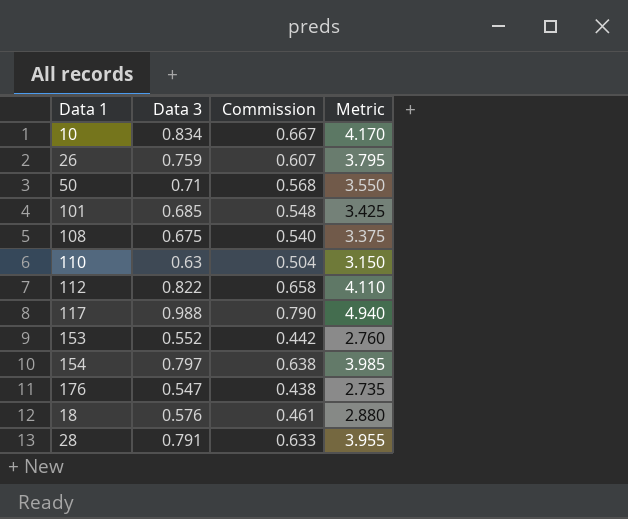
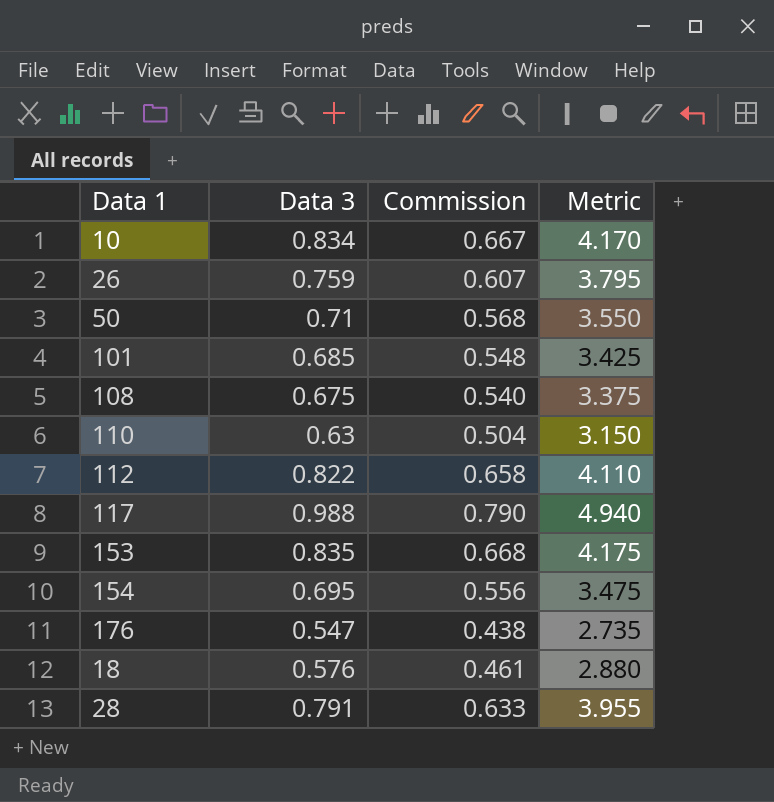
153 | Data 3: 0.552 -> 0.835
153 | Commission: 0.442 -> 0.668
153 | Metric: 2.760 -> 4.175
154 | Data 3: 0.797 -> 0.695
154 | Commission: 0.638 -> 0.556
154 | Metric: 3.985 -> 3.475

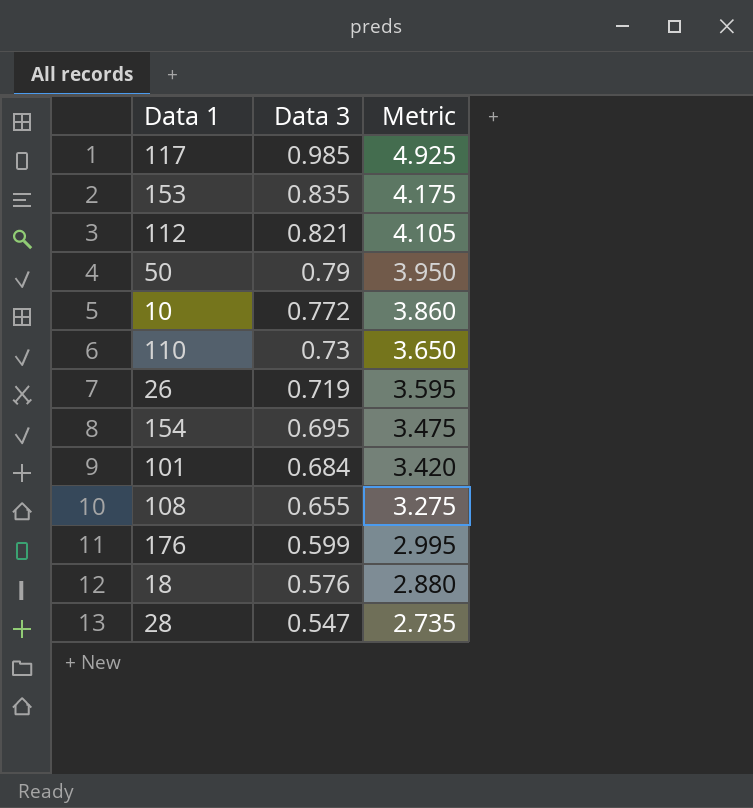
row order: none -> Data 3 descending
column Commission | formula: [Data 3] * 0.8 -> none
117 | Data 3: 0.988 -> 0.985
117 | Metric: 4.940 -> 4.925
112 | Data 3: 0.822 -> 0.821
112 | Metric: 4.110 -> 4.105
50 | Data 3: 0.71 -> 0.79
50 | Metric: 3.550 -> 3.950
10 | Data 3: 0.834 -> 0.772
10 | Metric: 4.170 -> 3.860
110 | Data 3: 0.63 -> 0.73
110 | Metric: 3.150 -> 3.650
26 | Data 3: 0.759 -> 0.719
26 | Metric: 3.795 -> 3.595
101 | Data 3: 0.685 -> 0.684
101 | Metric: 3.425 -> 3.420
108 | Data 3: 0.675 -> 0.655
108 | Metric: 3.375 -> 3.275
176 | Data 3: 0.547 -> 0.599
176 | Metric: 2.735 -> 2.995
28 | Data 3: 0.791 -> 0.547
28 | Metric: 3.955 -> 2.735

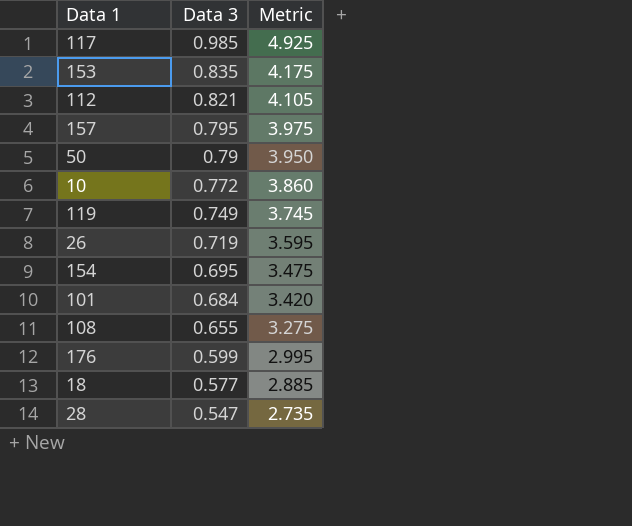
row 110: 0.73 | 3.650 -> none
row 157: none -> 0.795 | 3.975
row 119: none -> 0.749 | 3.745
18 | Data 3: 0.576 -> 0.577
18 | Metric: 2.880 -> 2.885

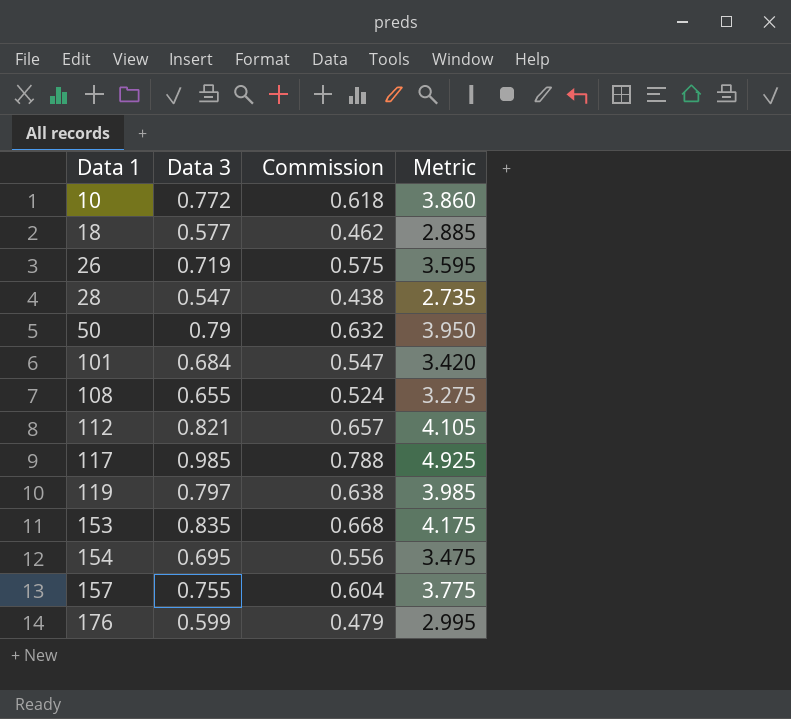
row order: Data 3 descending -> Data 1 ascending
column Commission | formula: none -> [Data 3] * 0.8
119 | Data 3: 0.749 -> 0.797
119 | Metric: 3.745 -> 3.985
157 | Data 3: 0.795 -> 0.755
157 | Metric: 3.975 -> 3.775

